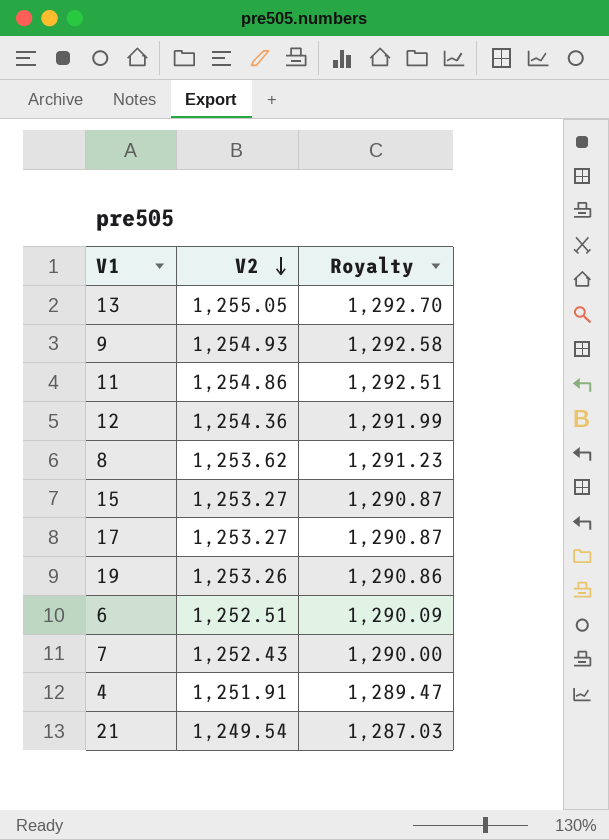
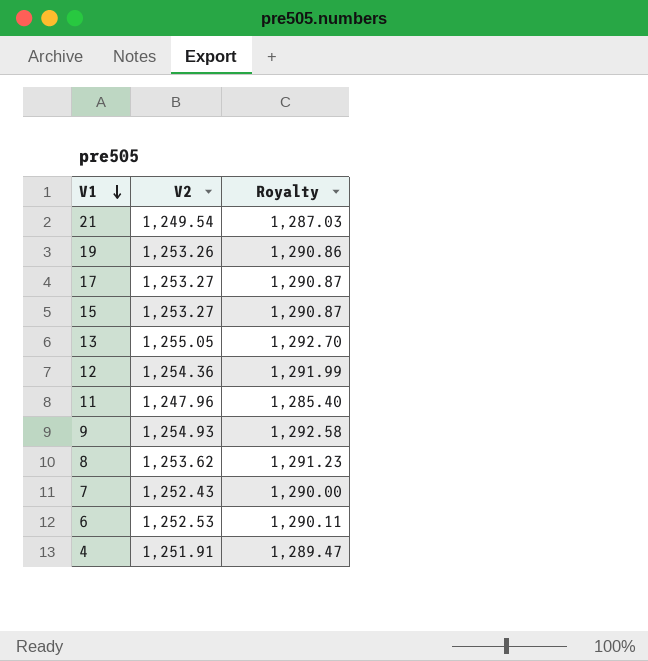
row order: V2 descending -> V1 descending
11 | V2: 1,254.86 -> 1,247.96
11 | Royalty: 1,292.51 -> 1,285.40
6 | V2: 1,252.51 -> 1,252.53
6 | Royalty: 1,290.09 -> 1,290.11

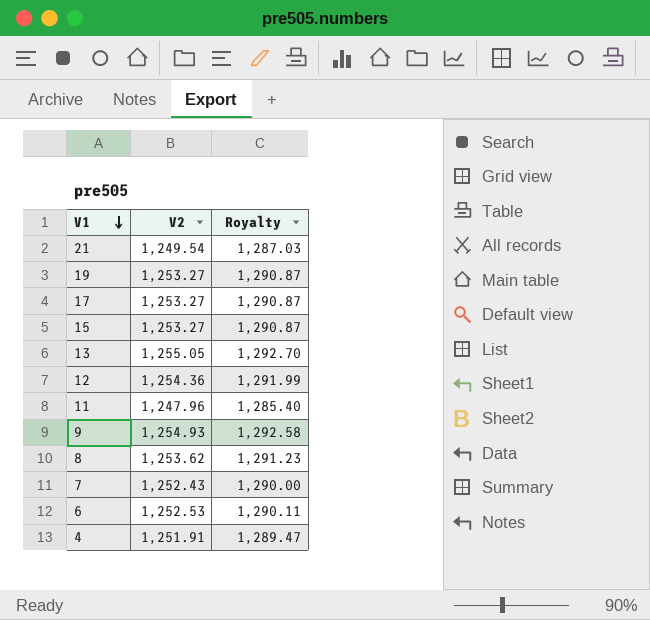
19 | V2: 1,253.26 -> 1,253.27
19 | Royalty: 1,290.86 -> 1,290.87

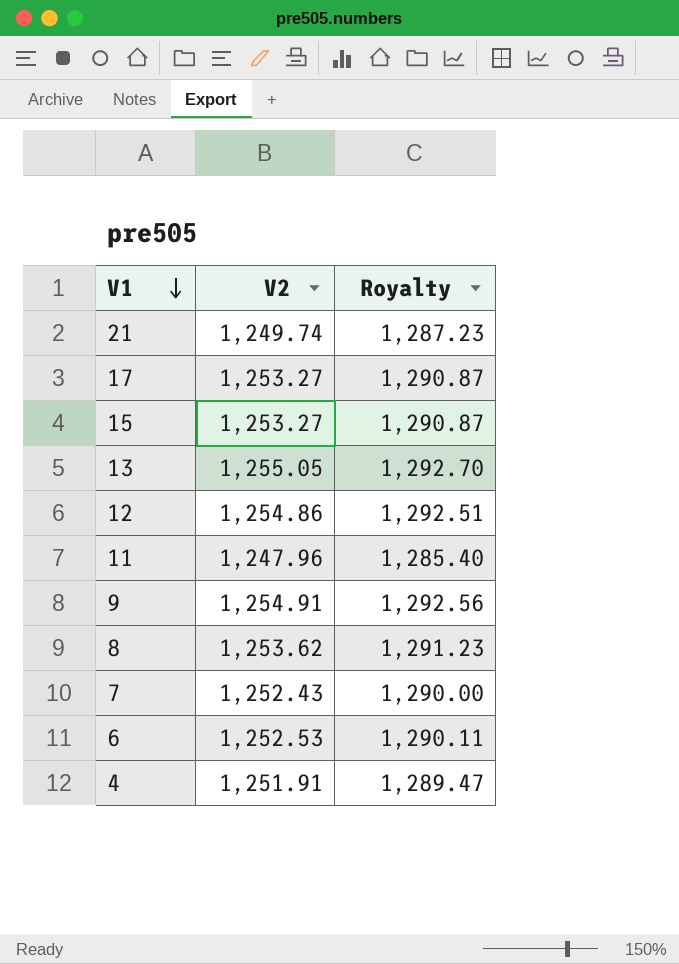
row 19: 1,253.27 | 1,290.87 -> none
21 | V2: 1,249.54 -> 1,249.74
21 | Royalty: 1,287.03 -> 1,287.23
12 | V2: 1,254.36 -> 1,254.86
12 | Royalty: 1,291.99 -> 1,292.51
9 | V2: 1,254.93 -> 1,254.91
9 | Royalty: 1,292.58 -> 1,292.56

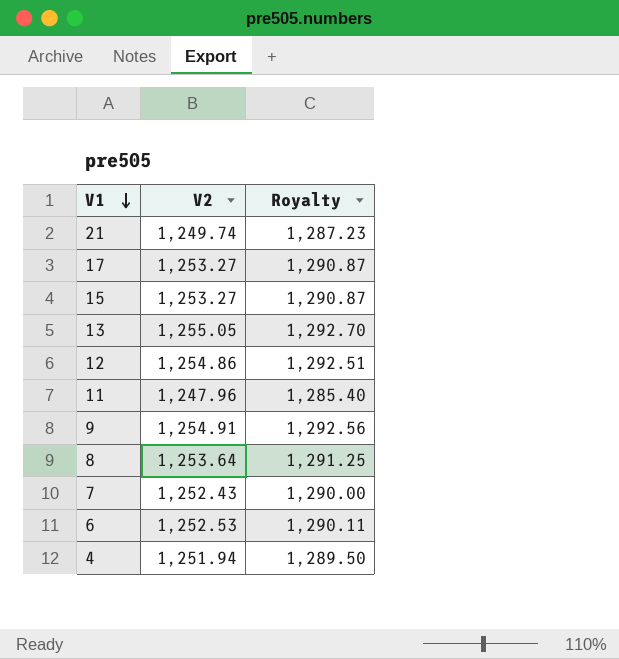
8 | V2: 1,253.62 -> 1,253.64
8 | Royalty: 1,291.23 -> 1,291.25
4 | V2: 1,251.91 -> 1,251.94
4 | Royalty: 1,289.47 -> 1,289.50

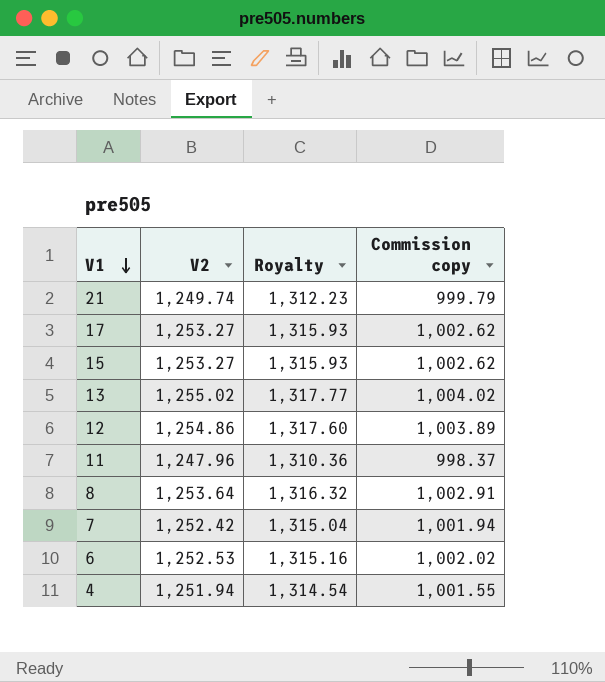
column Royalty | formula: [V2] * 1.03 -> [V2] * 1.05
column Commission copy | formula: none -> [V2] * 0.8
row 9: 1,254.91 | 1,292.56 -> none
13 | V2: 1,255.05 -> 1,255.02
7 | V2: 1,252.43 -> 1,252.42

